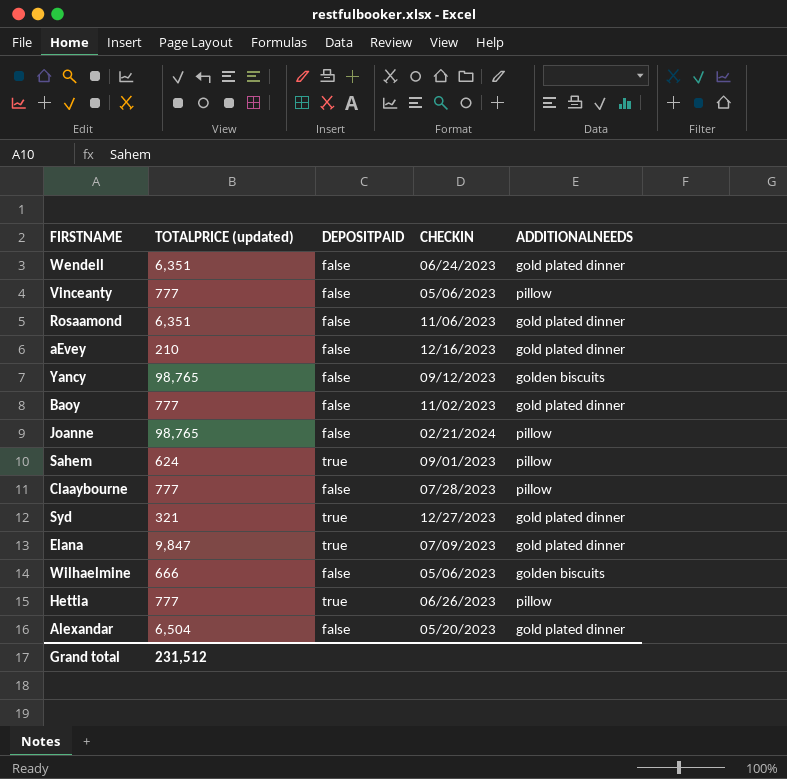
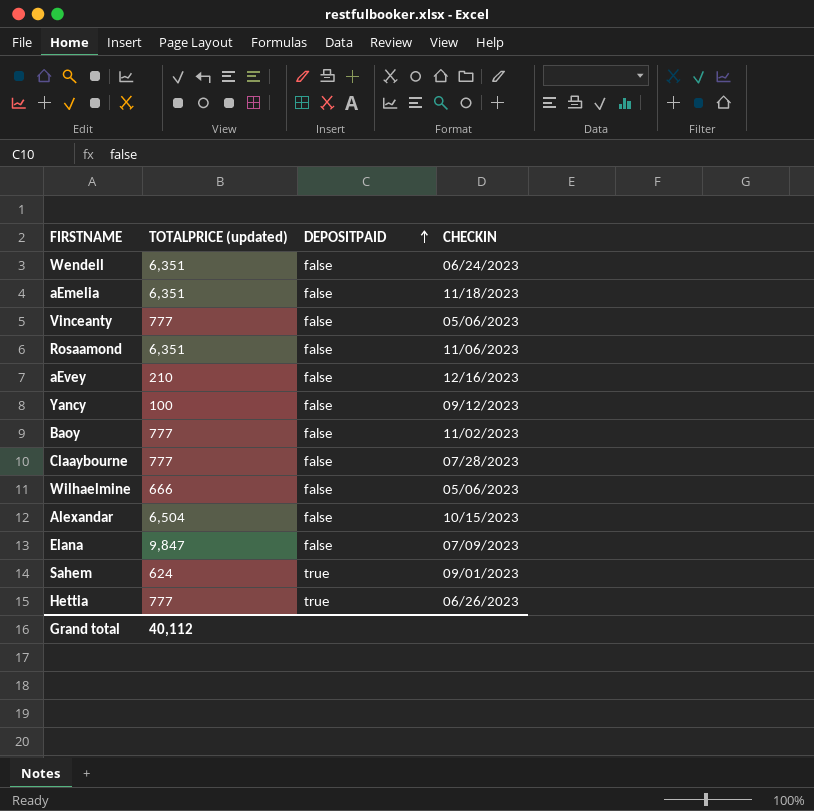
row order: none -> DEPOSITPAID ascending
column ADDITIONALNEEDS | position: 5 -> none
row Joanne: 98,765 | false | 02/21/2024 | pillow -> none
row Syd: 321 | true | 12/27/2023 | gold plated dinner -> none
row aEmelia: none -> 6,351 | false | 11/18/2023
Yancy | TOTALPRICE (updated): 98,765 -> 100
Alexandar | CHECKIN: 05/20/2023 -> 10/15/2023
Elana | DEPOSITPAID: true -> false
Grand total | TOTALPRICE (updated): 231,512 -> 40,112

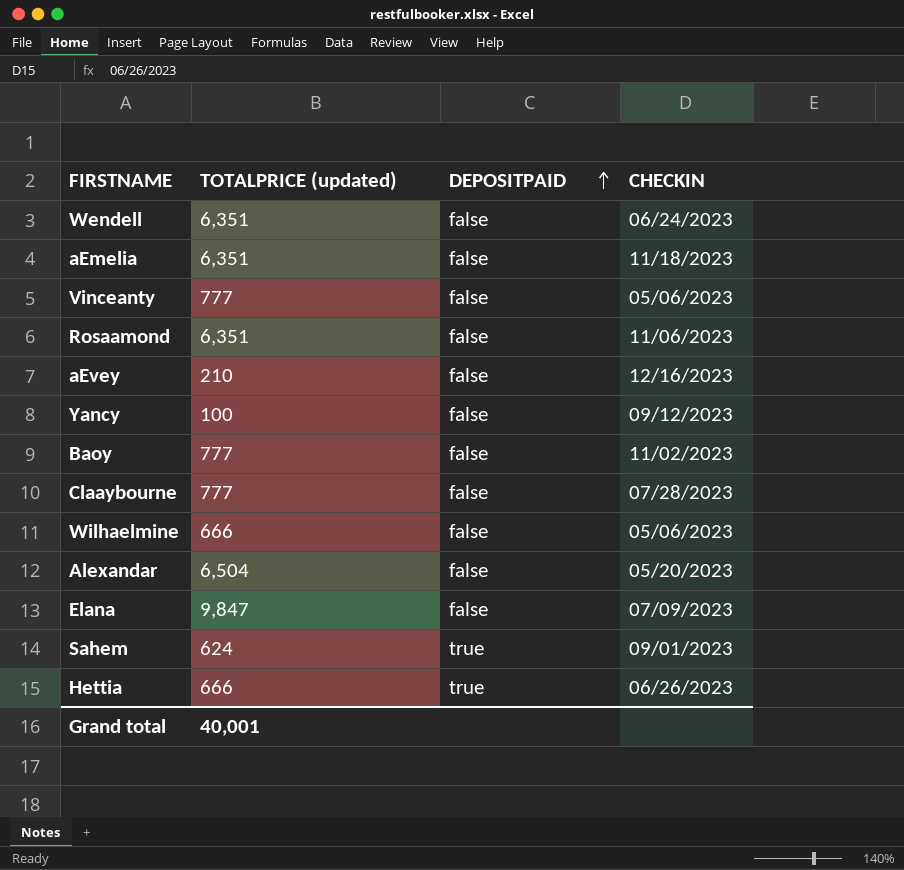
Alexandar | CHECKIN: 10/15/2023 -> 05/20/2023
Hettia | TOTALPRICE (updated): 777 -> 666
Grand total | TOTALPRICE (updated): 40,112 -> 40,001

